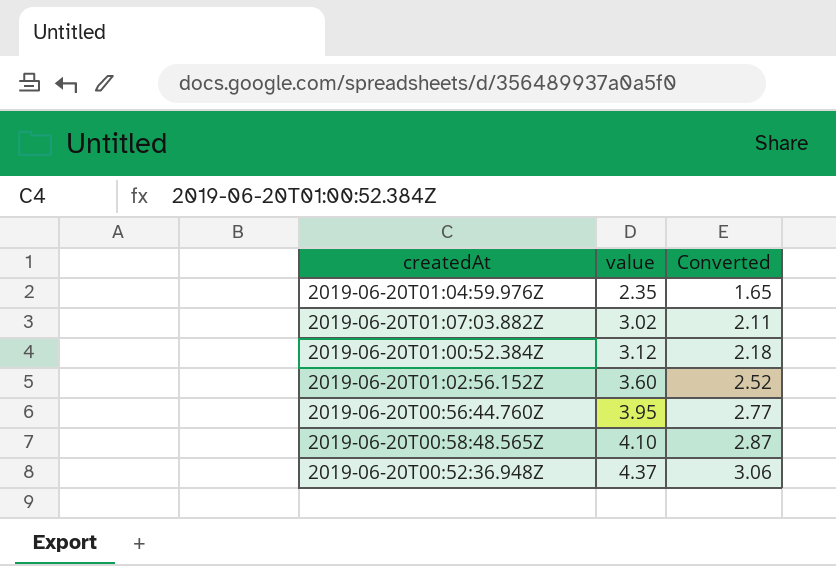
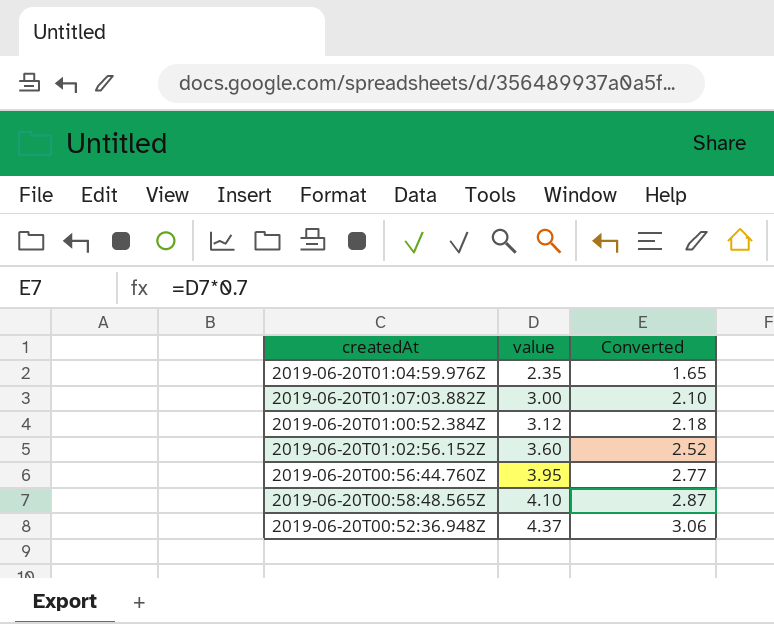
2019-06-20T01:07:03.882Z | value: 3.02 -> 3.00
2019-06-20T01:07:03.882Z | Converted: 2.11 -> 2.10

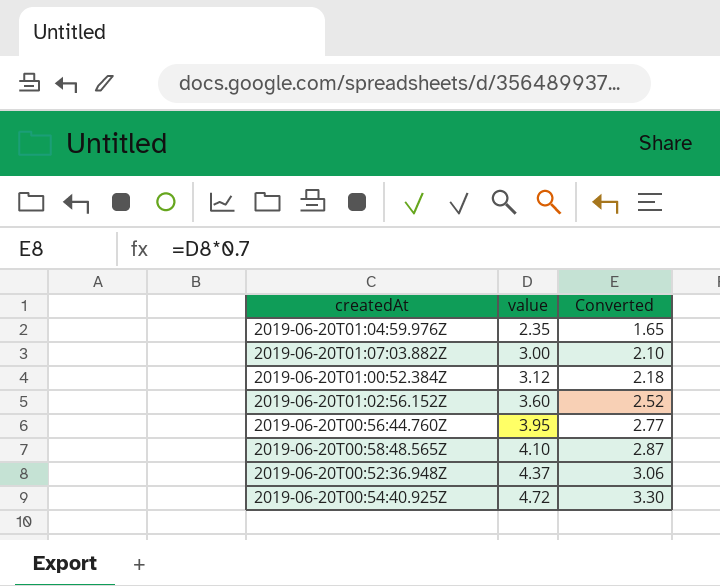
row 2019-06-20T00:54:40.925Z: none -> 4.72 | 3.30

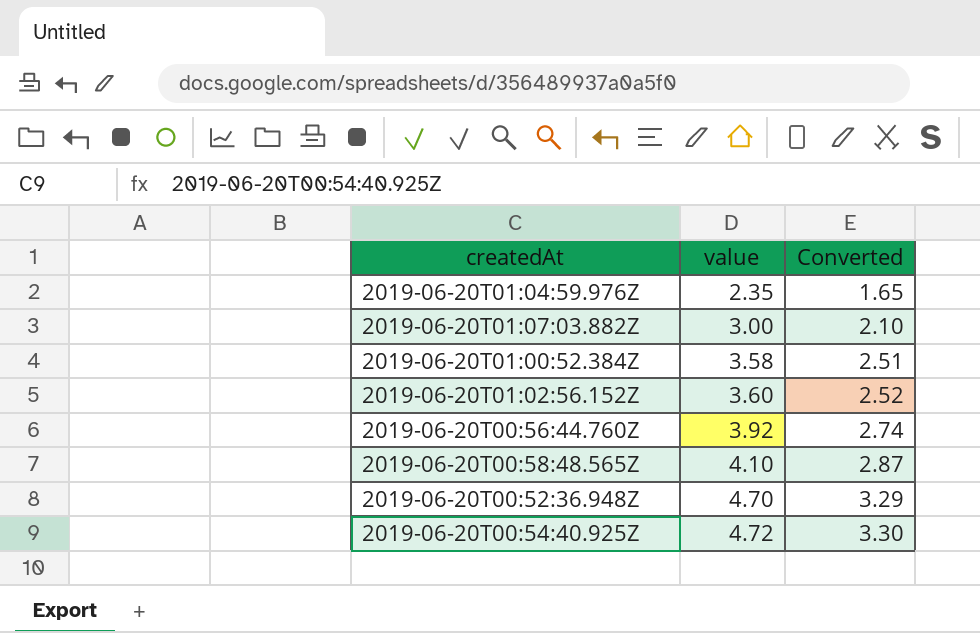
2019-06-20T01:00:52.384Z | value: 3.12 -> 3.58
2019-06-20T01:00:52.384Z | Converted: 2.18 -> 2.51
2019-06-20T00:56:44.760Z | value: 3.95 -> 3.92
2019-06-20T00:56:44.760Z | Converted: 2.77 -> 2.74
2019-06-20T00:52:36.948Z | value: 4.37 -> 4.70
2019-06-20T00:52:36.948Z | Converted: 3.06 -> 3.29

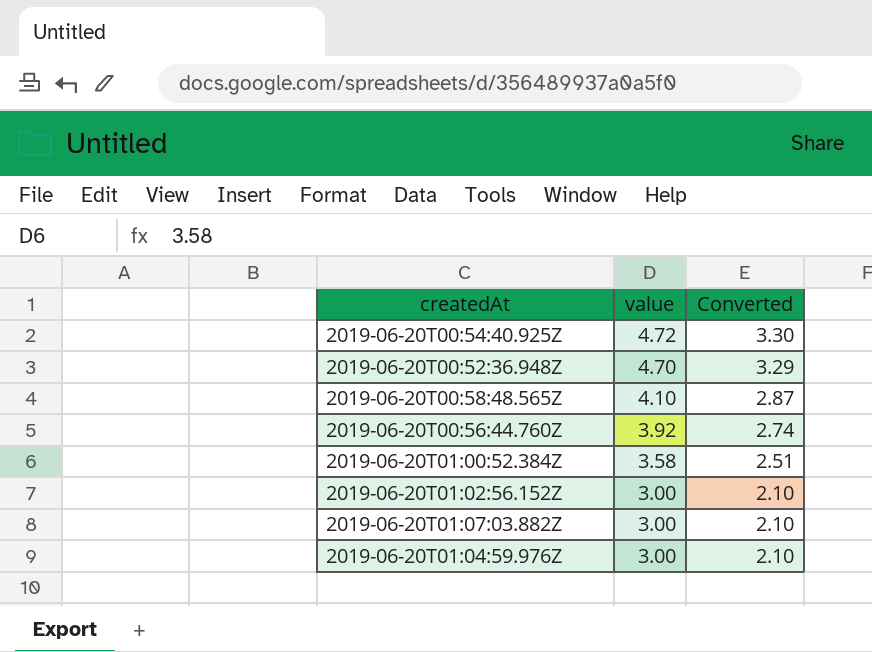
row order: value ascending -> value descending
2019-06-20T01:02:56.152Z | value: 3.60 -> 3.00
2019-06-20T01:02:56.152Z | Converted: 2.52 -> 2.10
2019-06-20T01:04:59.976Z | value: 2.35 -> 3.00
2019-06-20T01:04:59.976Z | Converted: 1.65 -> 2.10

